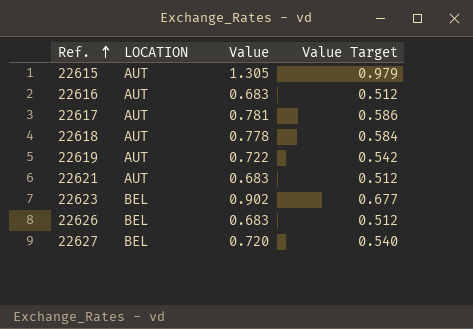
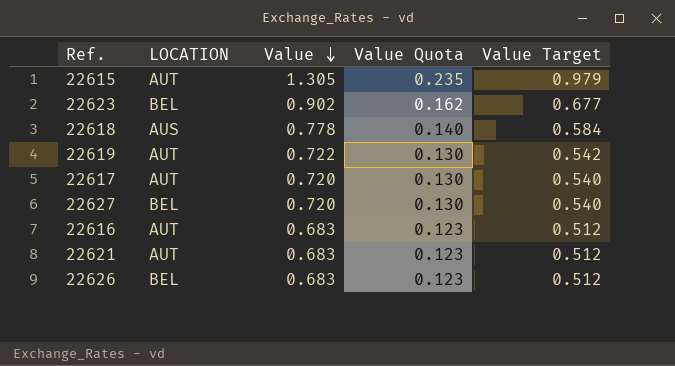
row order: Ref. ascending -> Value descending
column Value Quota | formula: none -> [Value] * 0.18
22618 | LOCATION: AUT -> AUS
22617 | Value: 0.781 -> 0.720
22617 | Value Target: 0.586 -> 0.540

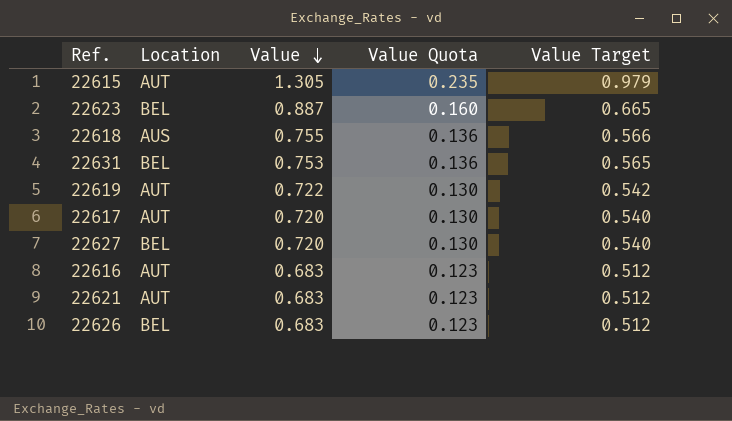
column name: LOCATION -> Location
22623 | Value: 0.902 -> 0.887
22623 | Value Quota: 0.162 -> 0.160
22623 | Value Target: 0.677 -> 0.665
22618 | Value: 0.778 -> 0.755
22618 | Value Quota: 0.140 -> 0.136
22618 | Value Target: 0.584 -> 0.566
row 22631: none -> BEL | 0.753 | 0.136 | 0.565

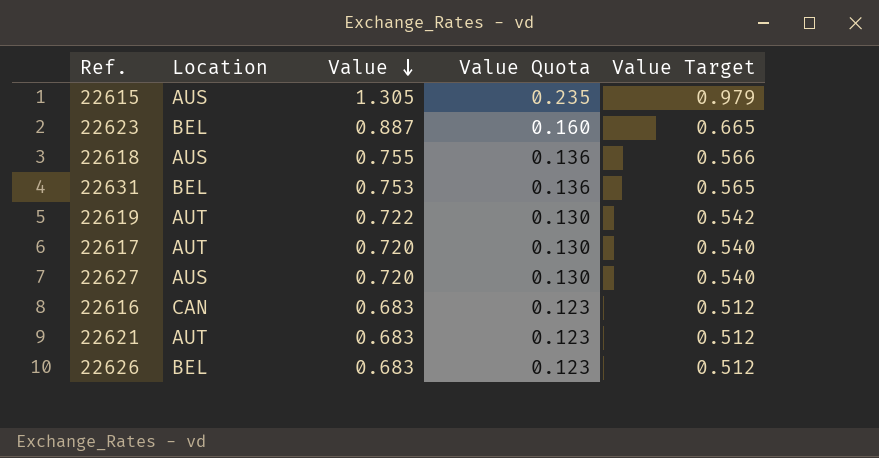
22615 | Location: AUT -> AUS
22627 | Location: BEL -> AUS
22616 | Location: AUT -> CAN

